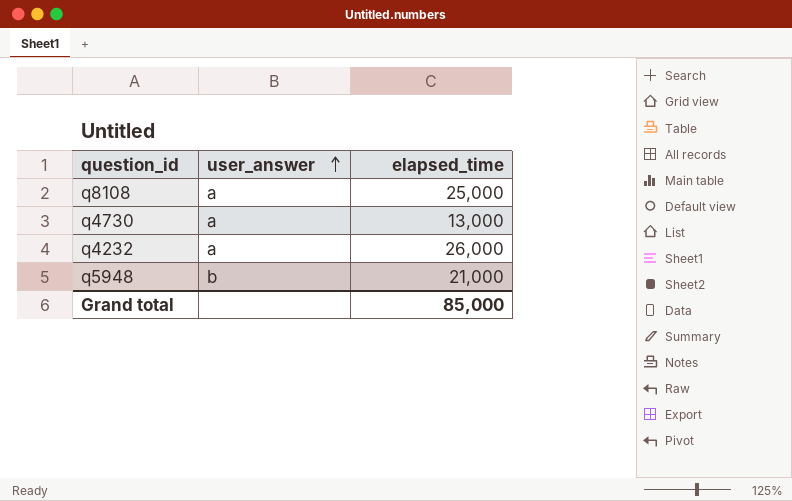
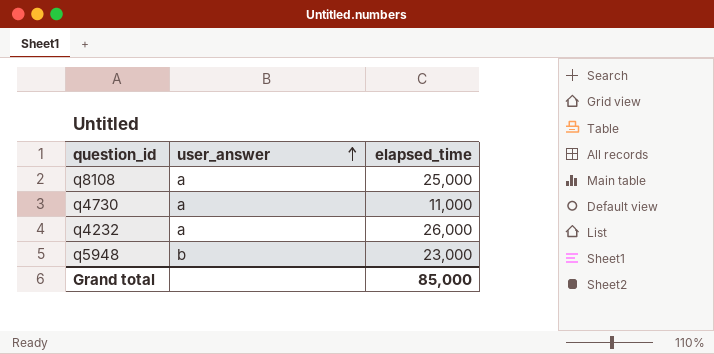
q4730 | elapsed_time: 13,000 -> 11,000
q5948 | elapsed_time: 21,000 -> 23,000

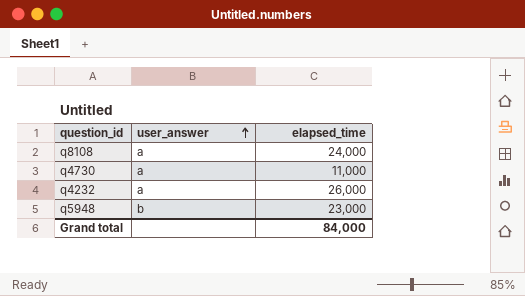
q8108 | elapsed_time: 25,000 -> 24,000
Grand total | elapsed_time: 85,000 -> 84,000

